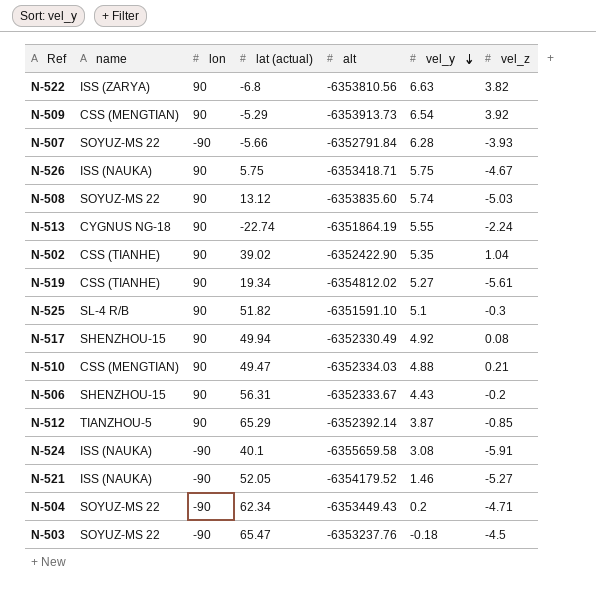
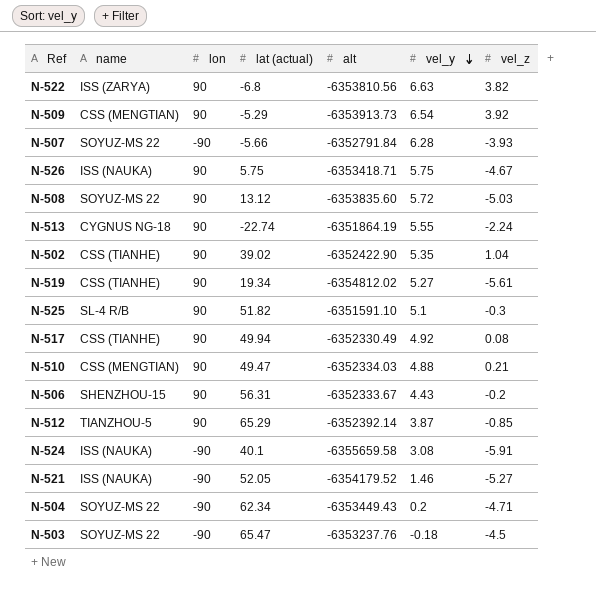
N-508 | vel_y: 5.74 -> 5.72
N-517 | name: SHENZHOU-15 -> CSS (TIANHE)

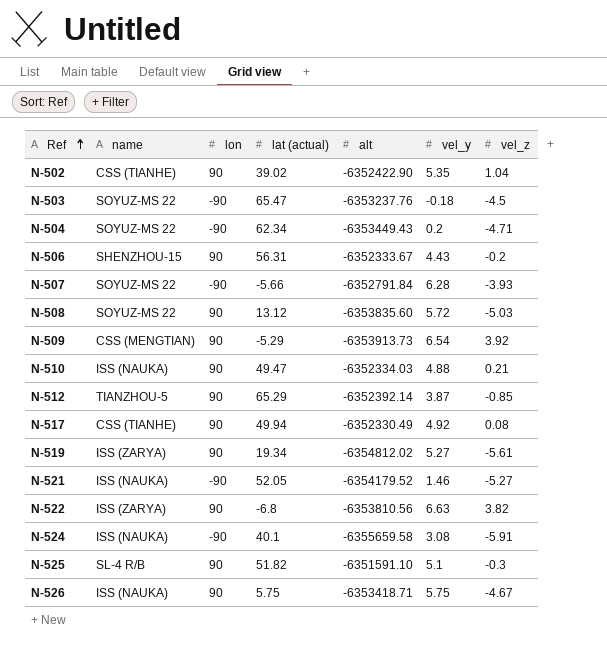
row order: vel_y descending -> Ref ascending
row N-513: CYGNUS NG-18 | 90 | -22.74 | -6351864.19 | 5.55 | -2.24 -> none
N-510 | name: CSS (MENGTIAN) -> ISS (NAUKA)
N-519 | name: CSS (TIANHE) -> ISS (ZARYA)

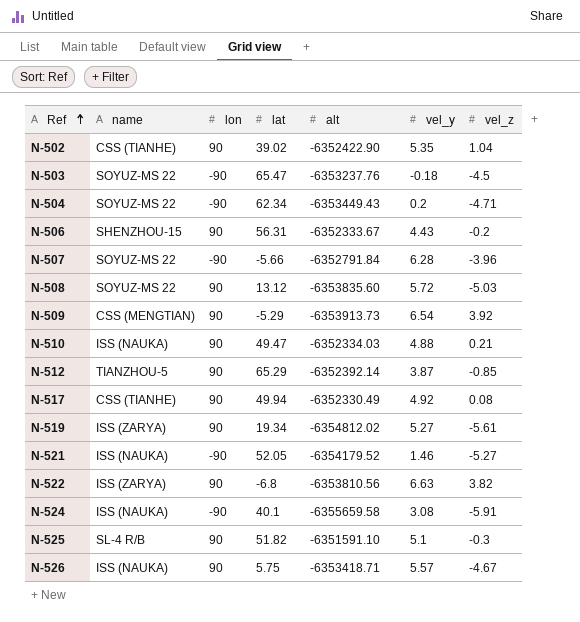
column name: lat (actual) -> lat
N-507 | vel_z: -3.93 -> -3.96
N-526 | vel_y: 5.75 -> 5.57

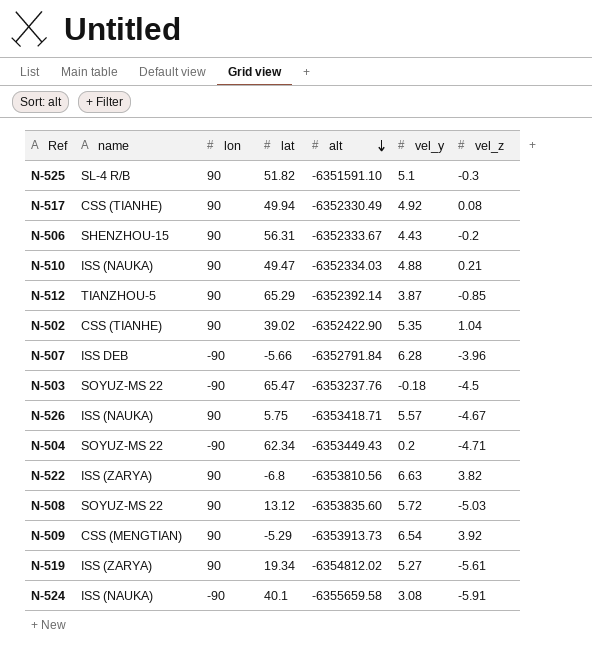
row order: Ref ascending -> alt descending
row N-521: ISS (NAUKA) | -90 | 52.05 | -6354179.52 | 1.46 | -5.27 -> none
N-507 | name: SOYUZ-MS 22 -> ISS DEB

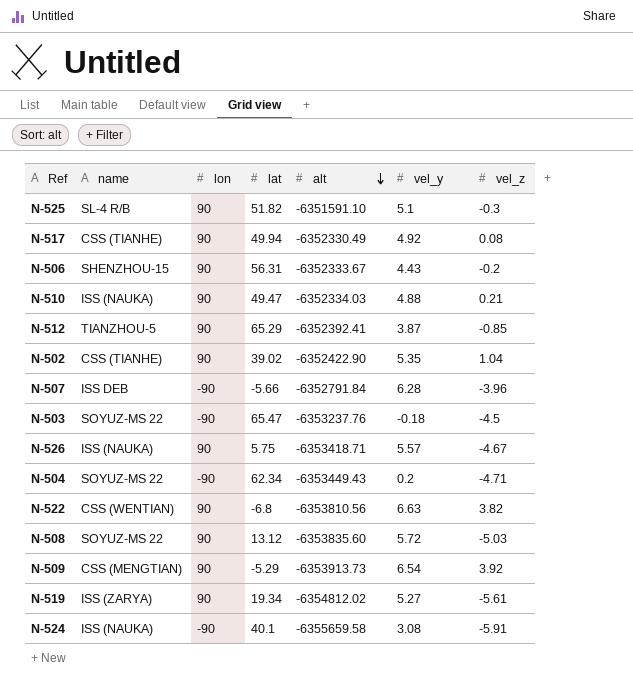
N-512 | alt: -6352392.14 -> -6352392.41
N-522 | name: ISS (ZARYA) -> CSS (WENTIAN)

